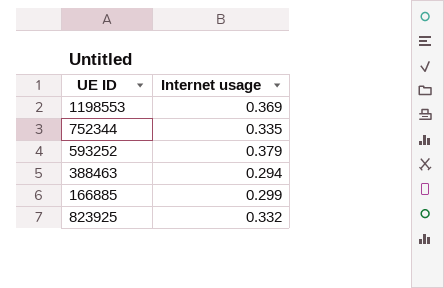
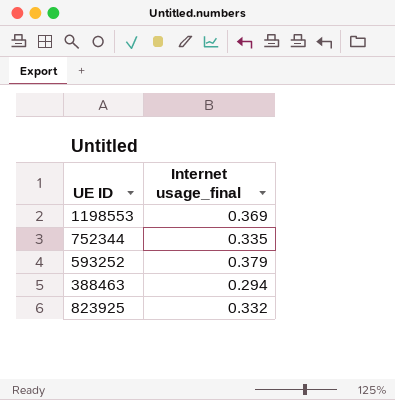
column name: Internet usage -> Internet usage_final
row 166885: 0.299 -> none

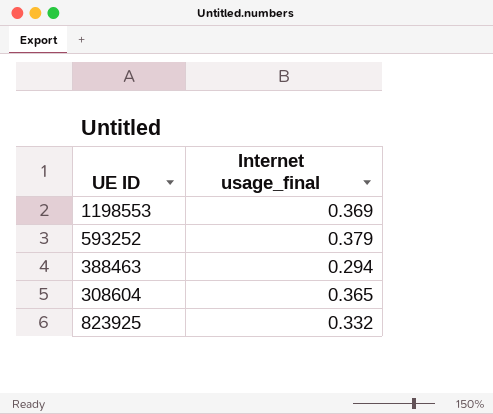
row 752344: 0.335 -> none
row 308604: none -> 0.365

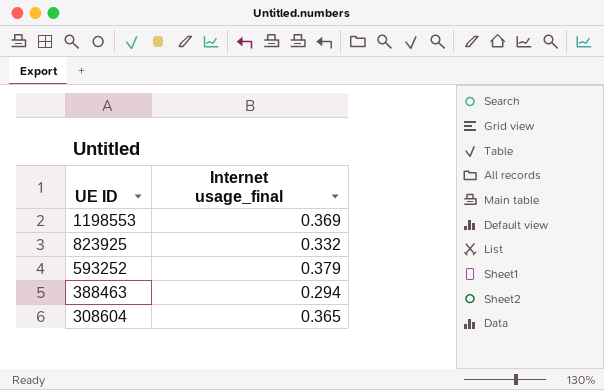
row order: none -> UE ID descending

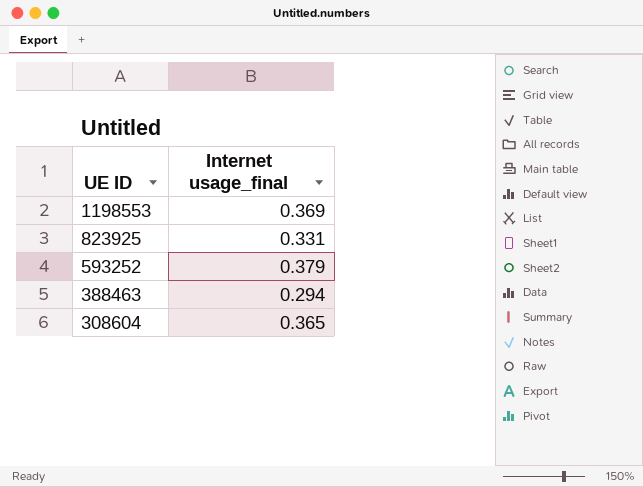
823925 | Internet usage_final: 0.332 -> 0.331

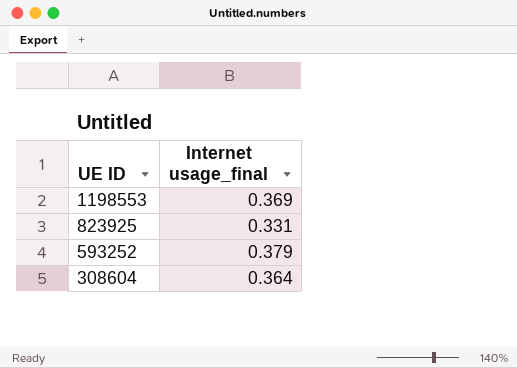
row 388463: 0.294 -> none
308604 | Internet usage_final: 0.365 -> 0.364

